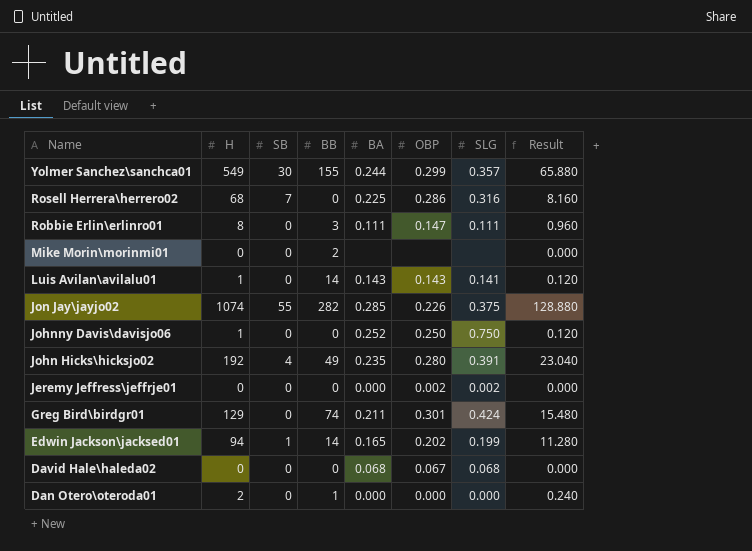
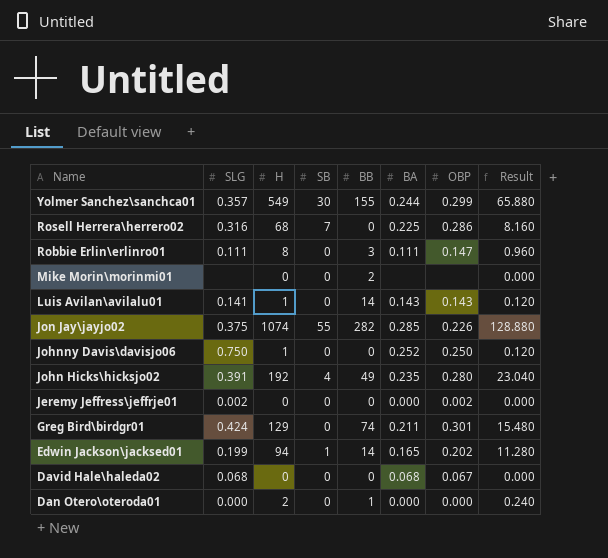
column SLG | position: 7 -> 2

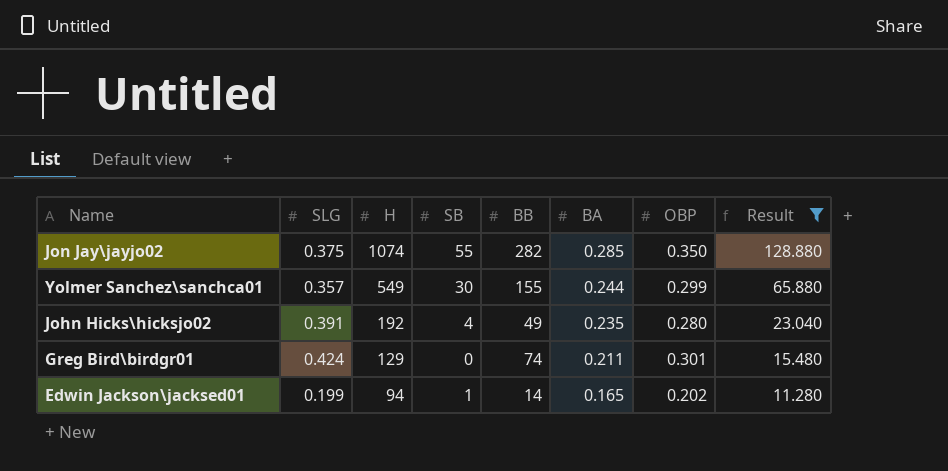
filter: none -> Result >= 11.280
row order: Name descending -> H descending
Jon Jay\jayjo02 | OBP: 0.226 -> 0.350

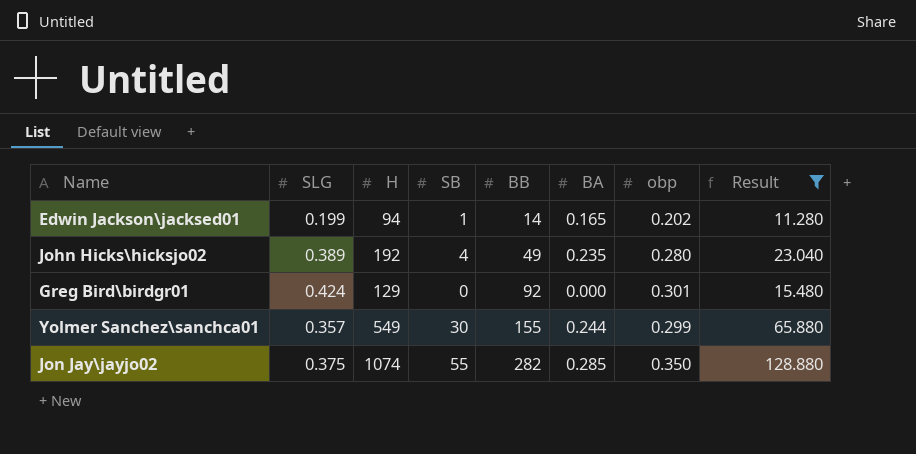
row order: H descending -> BB ascending
column name: OBP -> obp
John Hicks\hicksjo02 | SLG: 0.391 -> 0.389
Greg Bird\birdgr01 | BB: 74 -> 92
Greg Bird\birdgr01 | BA: 0.211 -> 0.000

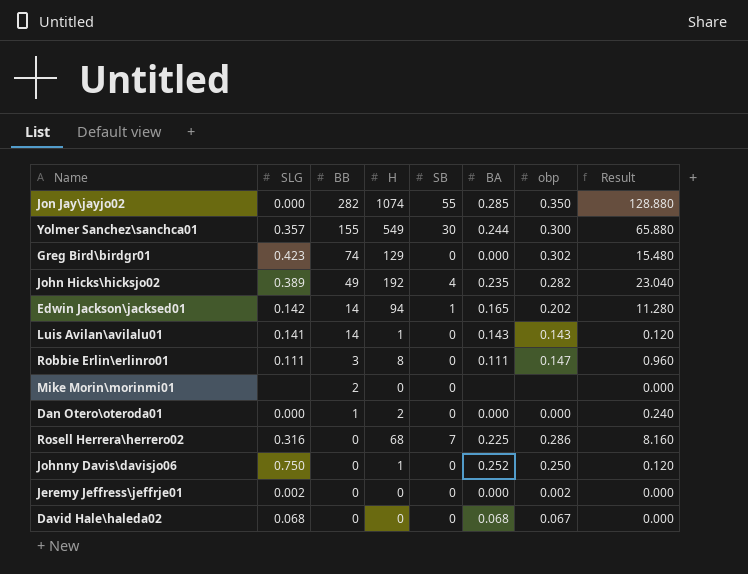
filter: Result >= 11.280 -> none
row order: BB ascending -> BB descending
column BB | position: 5 -> 3
Jon Jay\jayjo02 | SLG: 0.375 -> 0.000
Yolmer Sanchez\sanchca01 | obp: 0.299 -> 0.300
Greg Bird\birdgr01 | SLG: 0.424 -> 0.423
Greg Bird\birdgr01 | BB: 92 -> 74
Greg Bird\birdgr01 | obp: 0.301 -> 0.302
John Hicks\hicksjo02 | obp: 0.280 -> 0.282
Edwin Jackson\jacksed01 | SLG: 0.199 -> 0.142

